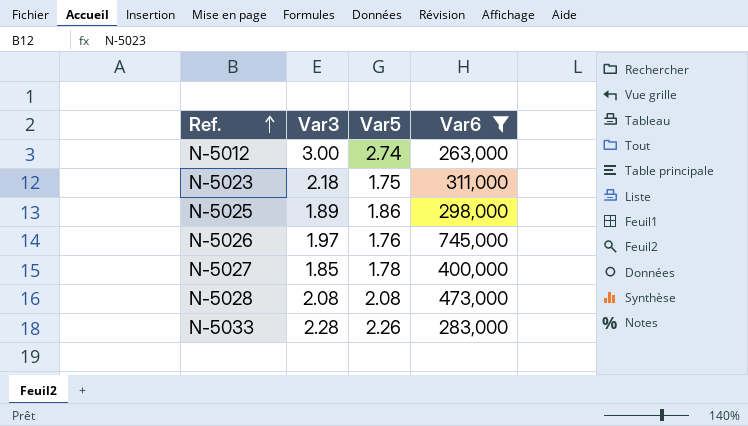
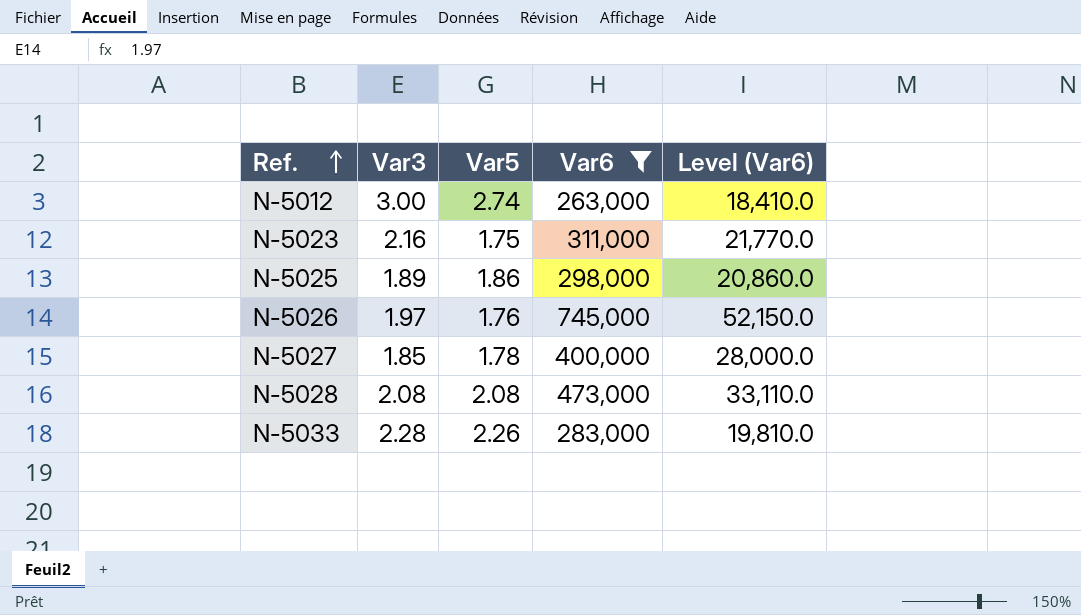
column Level (Var6) | formula: none -> [Var6] * 0.07
N-5023 | Var3: 2.18 -> 2.16

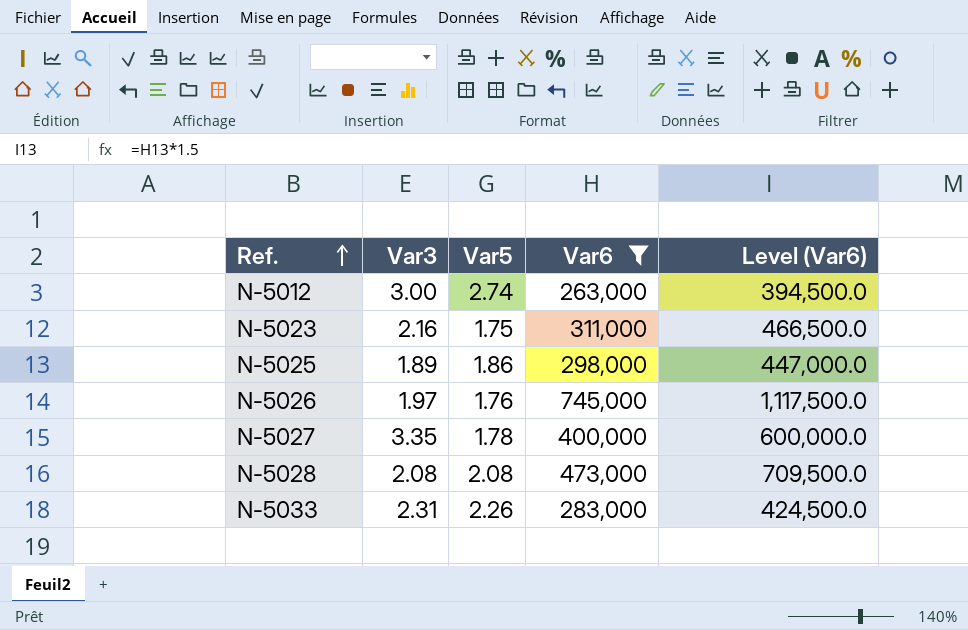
column Level (Var6) | formula: [Var6] * 0.07 -> [Var6] * 1.5
N-5027 | Var3: 1.85 -> 3.35
N-5033 | Var3: 2.28 -> 2.31

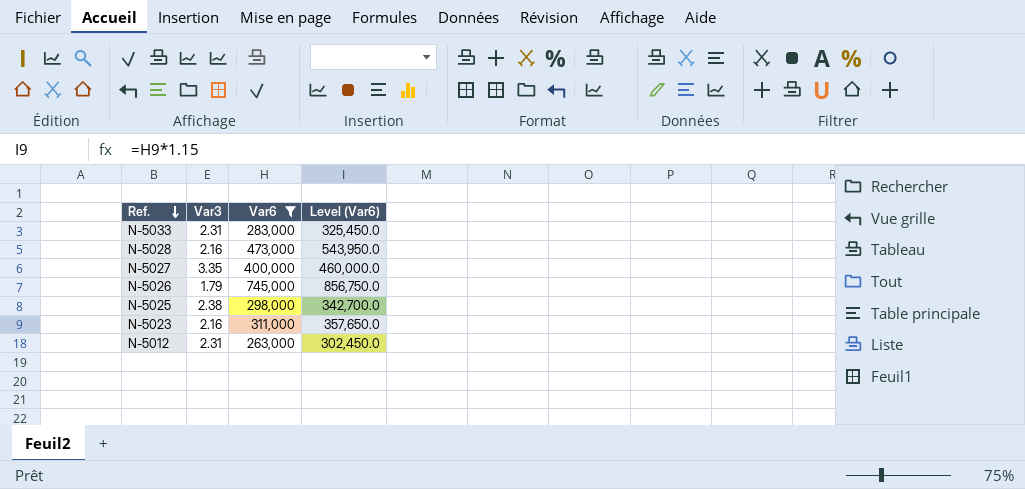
row order: Ref. ascending -> Ref. descending
column Var5 | position: 3 -> none
column Level (Var6) | formula: [Var6] * 1.5 -> [Var6] * 1.15
N-5028 | Var3: 2.08 -> 2.16
N-5026 | Var3: 1.97 -> 1.79
N-5025 | Var3: 1.89 -> 2.38
N-5012 | Var3: 3.00 -> 2.31

